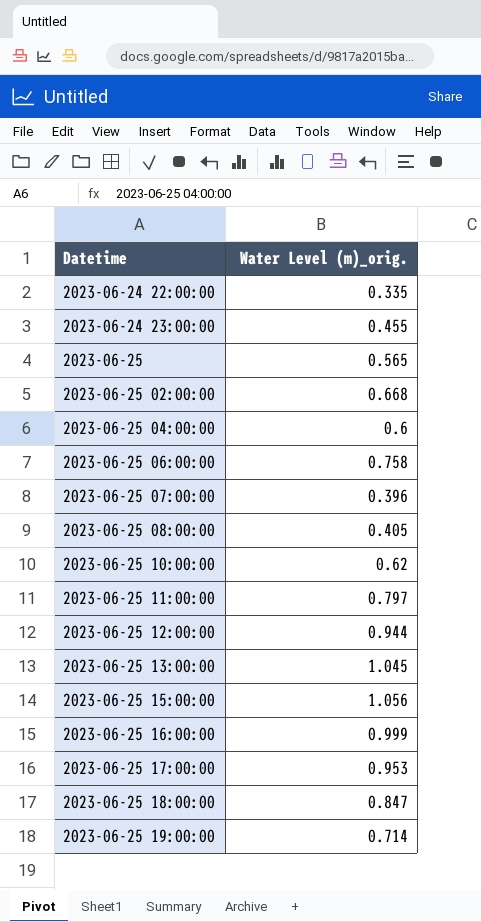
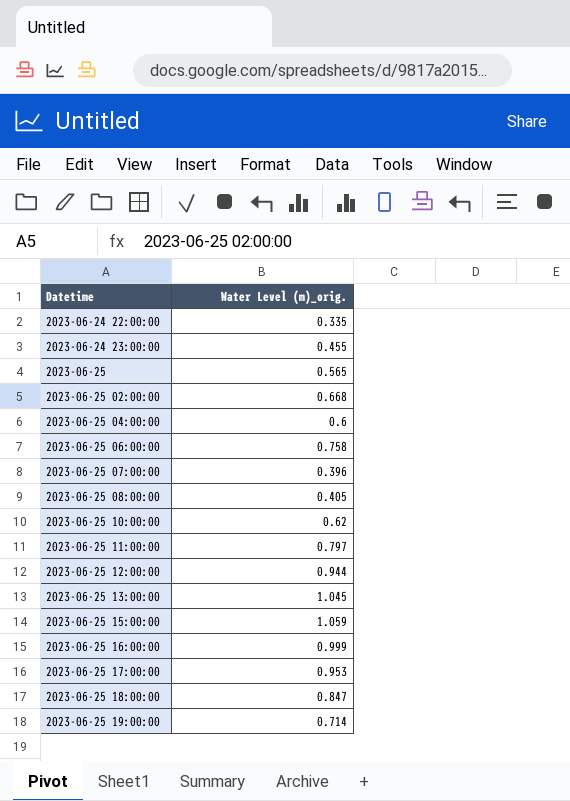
2023-06-25 15:00:00 | Water Level (m)_orig.: 1.056 -> 1.059

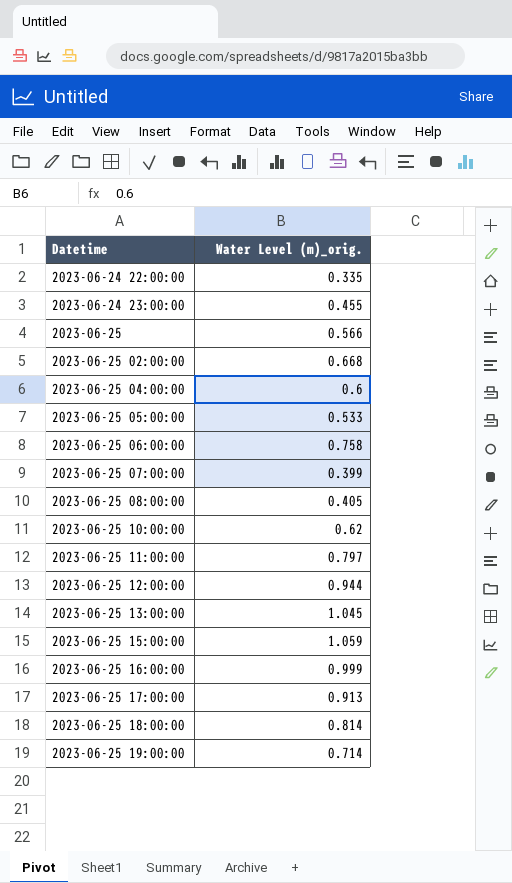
2023-06-25 | Water Level (m)_orig.: 0.565 -> 0.566
row 2023-06-25 05:00:00: none -> 0.533
2023-06-25 07:00:00 | Water Level (m)_orig.: 0.396 -> 0.399
2023-06-25 17:00:00 | Water Level (m)_orig.: 0.953 -> 0.913
2023-06-25 18:00:00 | Water Level (m)_orig.: 0.847 -> 0.814

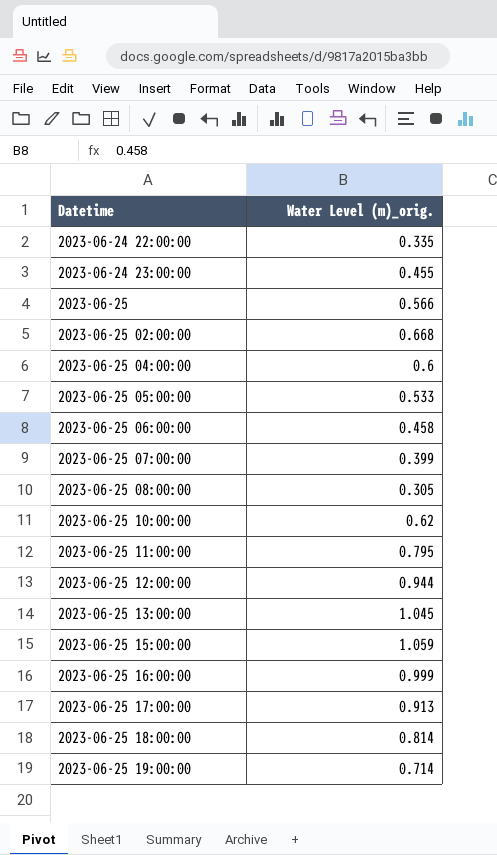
2023-06-25 06:00:00 | Water Level (m)_orig.: 0.758 -> 0.458
2023-06-25 08:00:00 | Water Level (m)_orig.: 0.405 -> 0.305
2023-06-25 11:00:00 | Water Level (m)_orig.: 0.797 -> 0.795

